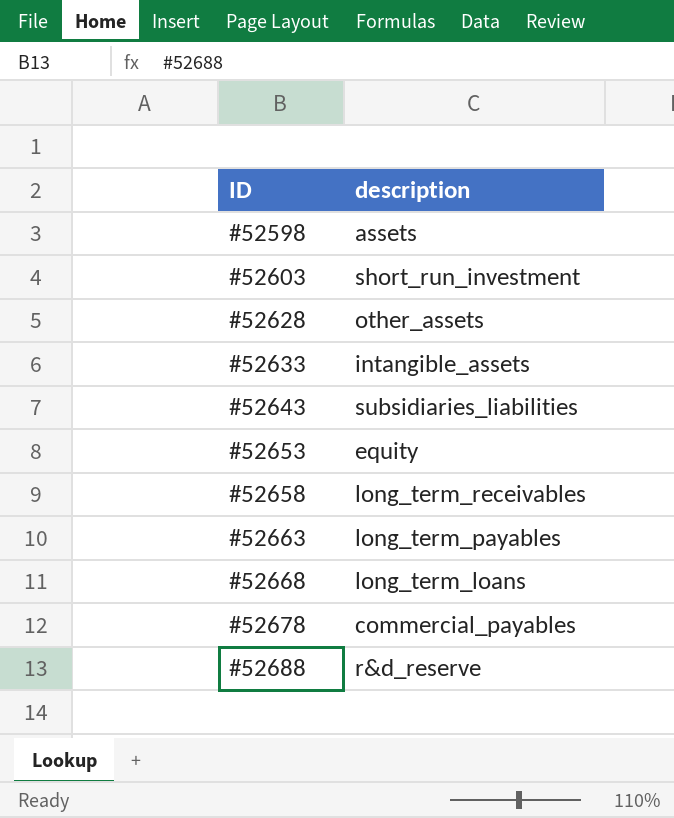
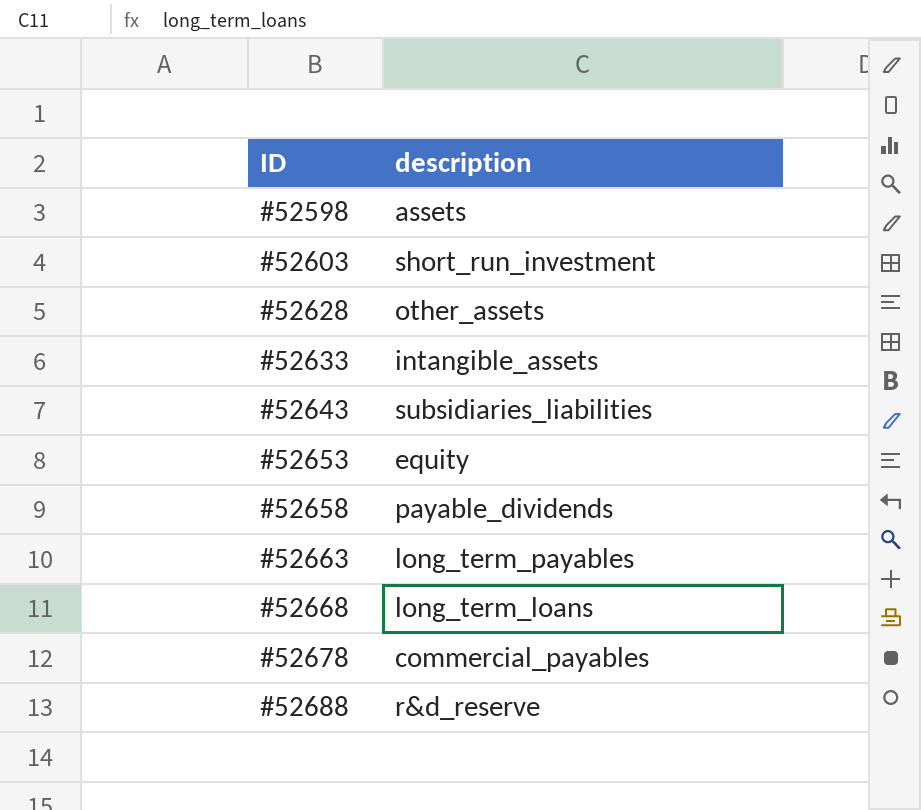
#52658 | description: long_term_receivables -> payable_dividends

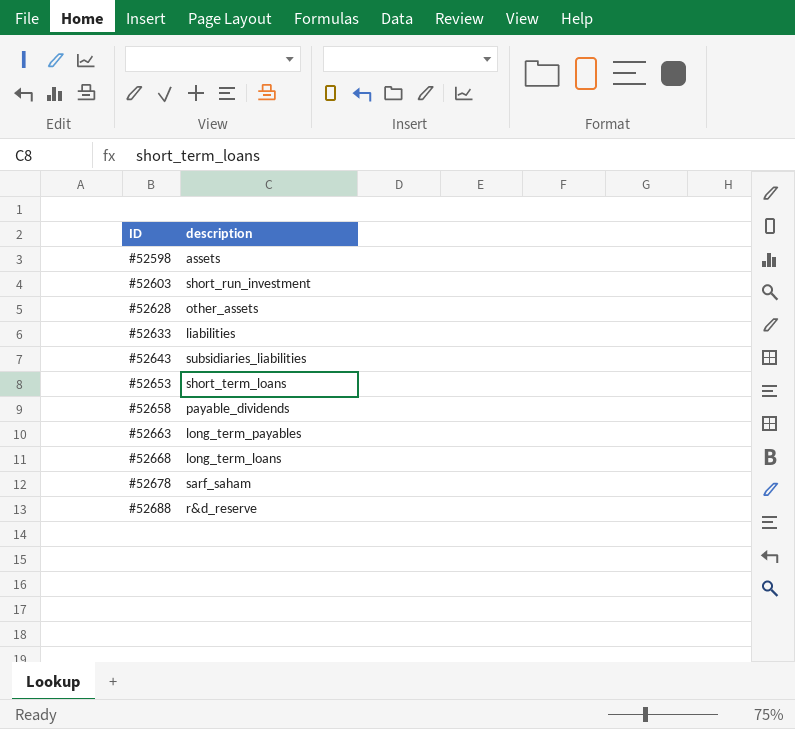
#52633 | description: intangible_assets -> liabilities
#52653 | description: equity -> short_term_loans
#52678 | description: commercial_payables -> sarf_saham

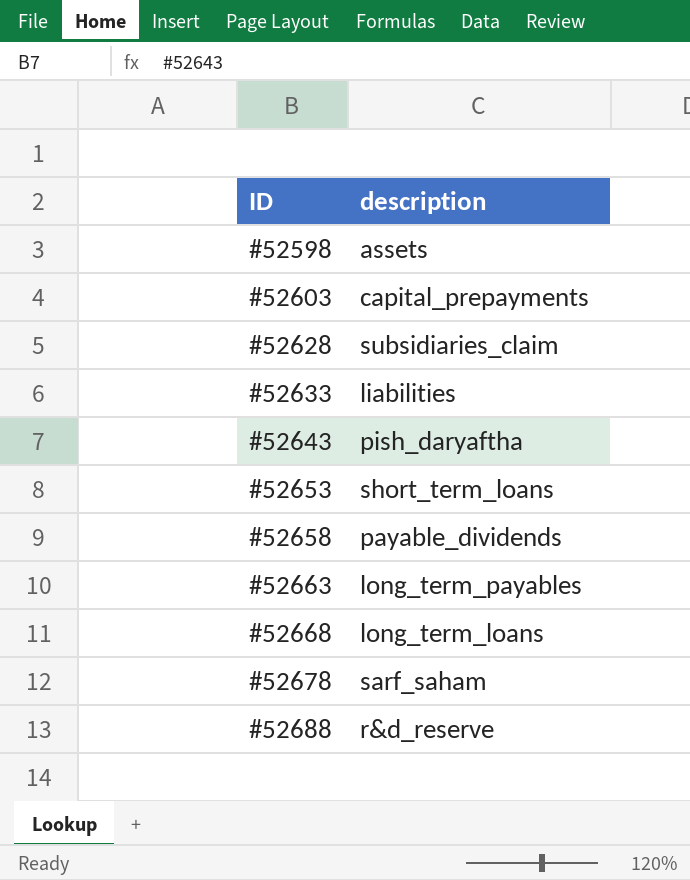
#52603 | description: short_run_investment -> capital_prepayments
#52628 | description: other_assets -> subsidiaries_claim
#52643 | description: subsidiaries_liabilities -> pish_daryaftha

